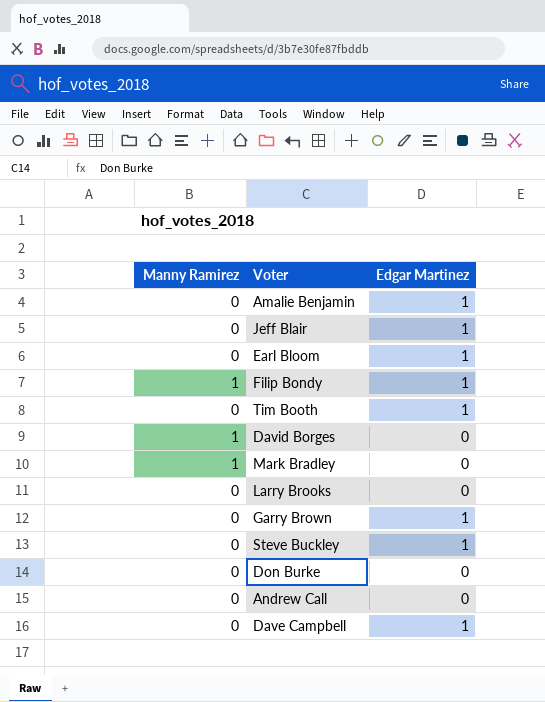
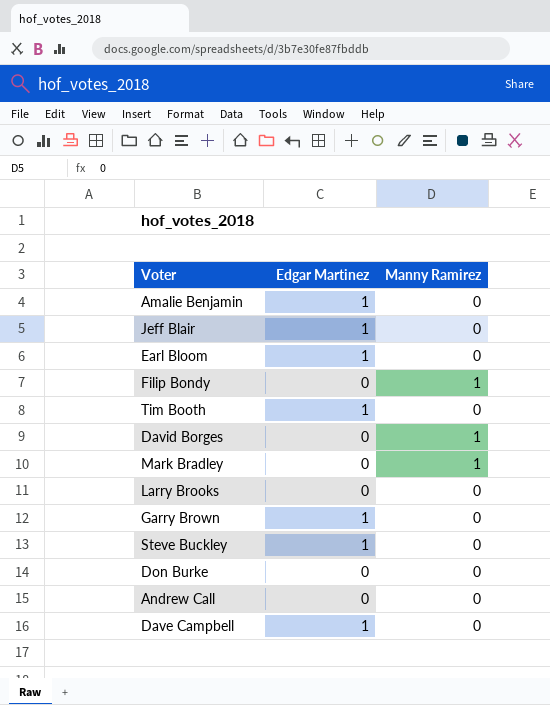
column Manny Ramirez | position: 1 -> 3
Filip Bondy | Edgar Martinez: 1 -> 0

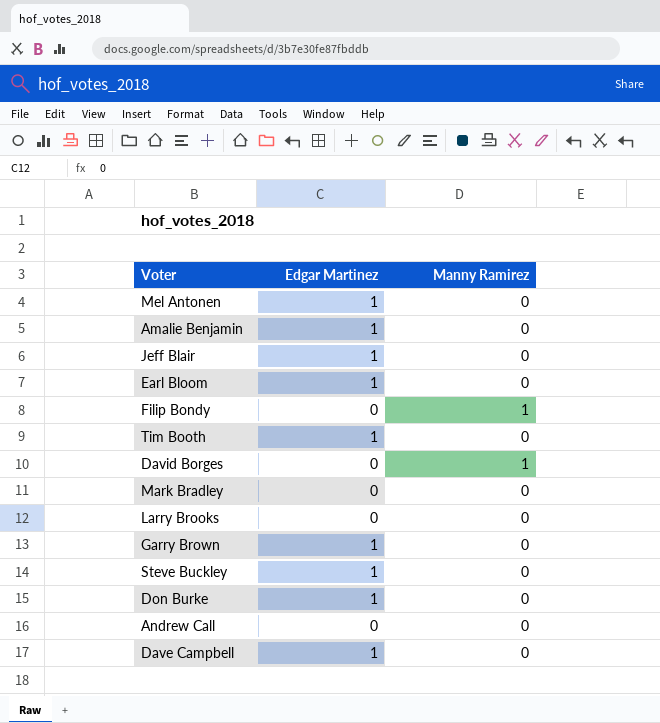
row Mel Antonen: none -> 1 | 0
Mark Bradley | Manny Ramirez: 1 -> 0
Don Burke | Edgar Martinez: 0 -> 1

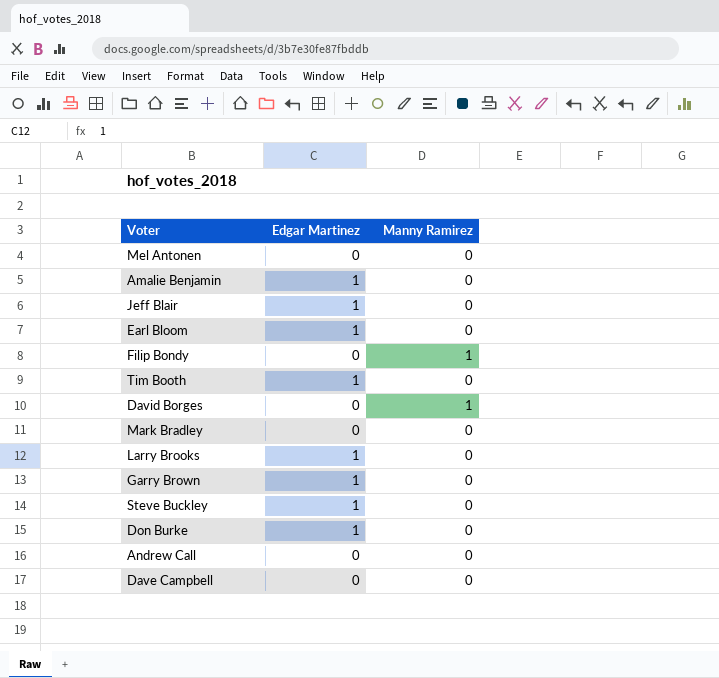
Mel Antonen | Edgar Martinez: 1 -> 0
Larry Brooks | Edgar Martinez: 0 -> 1
Dave Campbell | Edgar Martinez: 1 -> 0

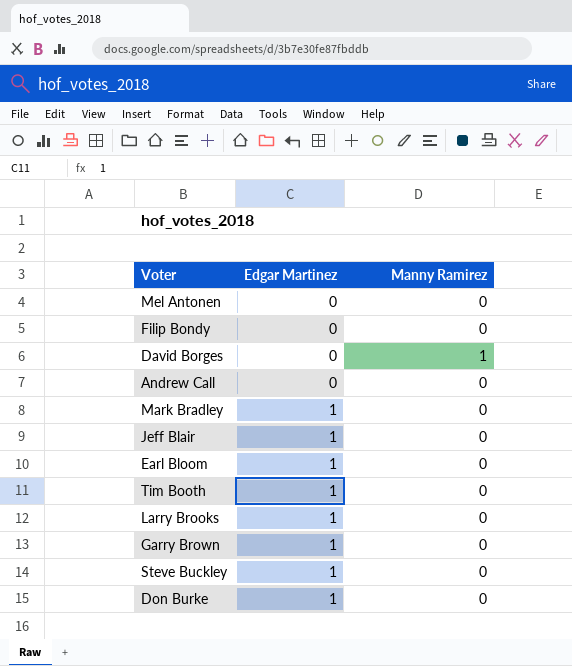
row order: none -> Edgar Martinez ascending
row Amalie Benjamin: 1 | 0 -> none
row Dave Campbell: 0 | 0 -> none
Filip Bondy | Manny Ramirez: 1 -> 0
Mark Bradley | Edgar Martinez: 0 -> 1

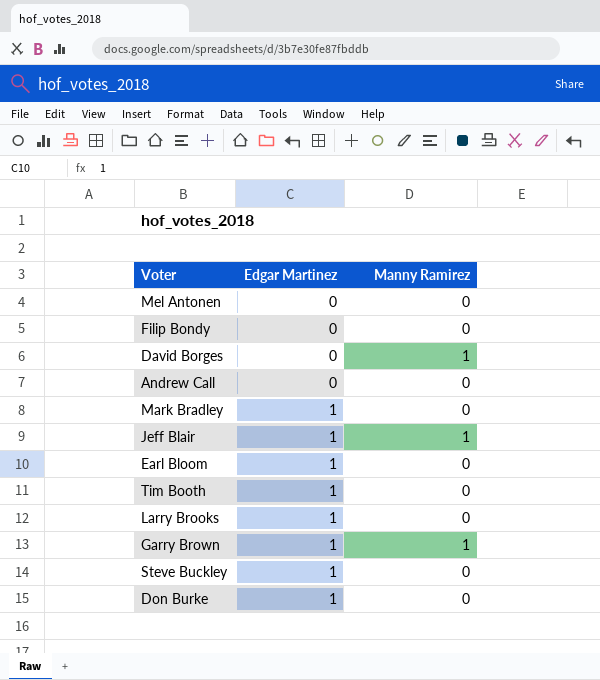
Jeff Blair | Manny Ramirez: 0 -> 1
Garry Brown | Manny Ramirez: 0 -> 1

